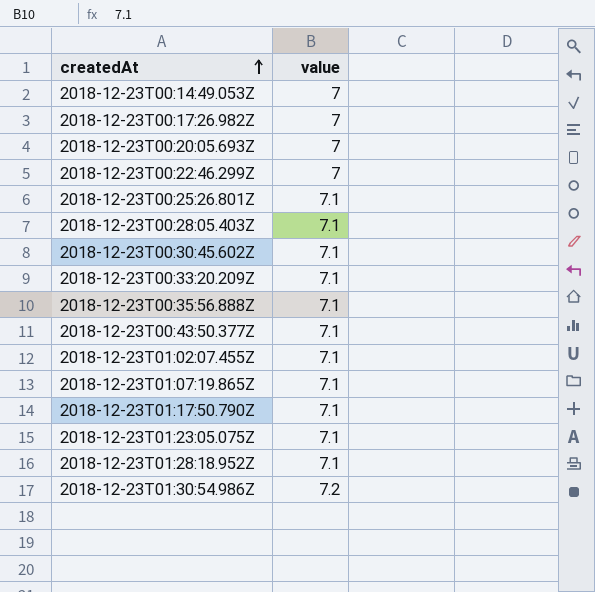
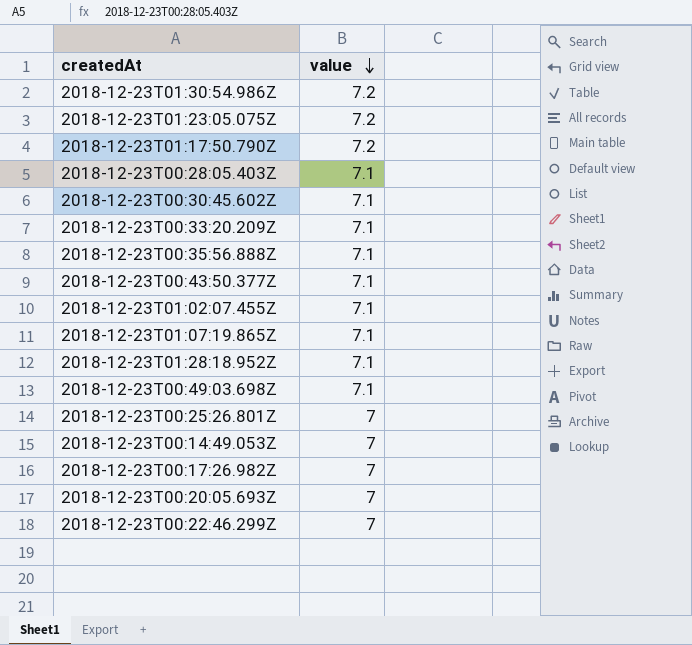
row order: createdAt ascending -> value descending
2018-12-23T01:23:05.075Z | value: 7.1 -> 7.2
2018-12-23T01:17:50.790Z | value: 7.1 -> 7.2
row 2018-12-23T00:49:03.698Z: none -> 7.1
2018-12-23T00:25:26.801Z | value: 7.1 -> 7

